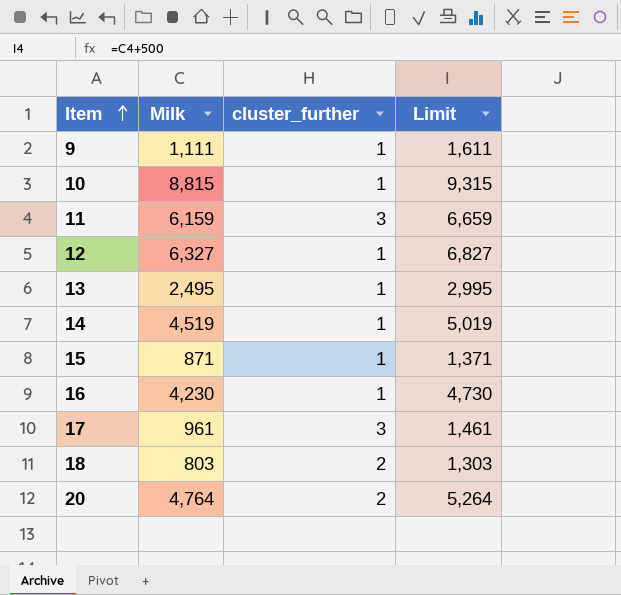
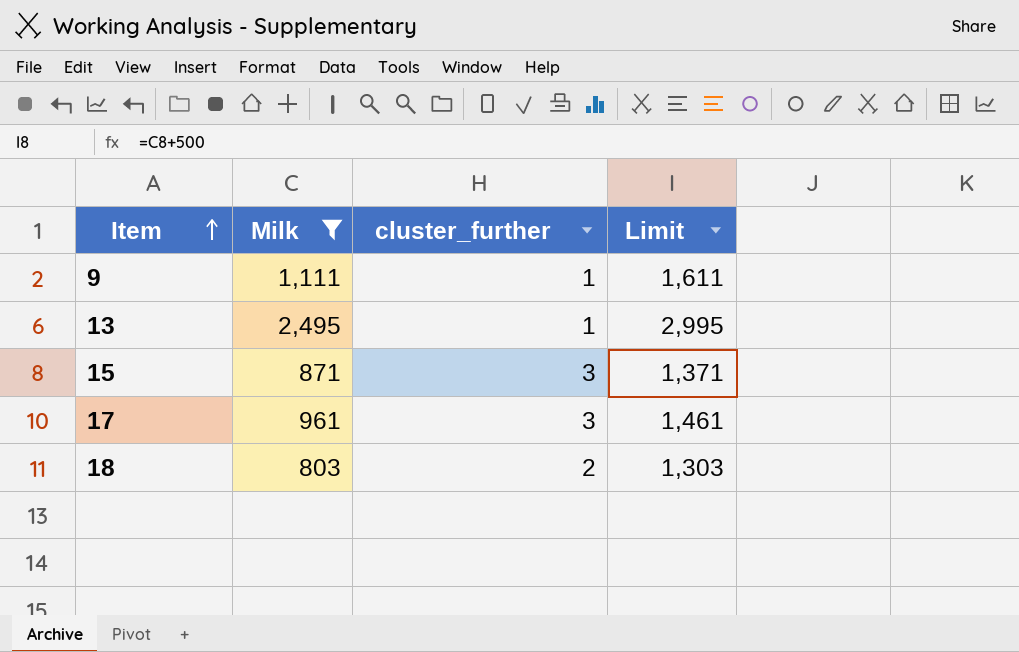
filter: none -> Milk <= 2,495
15 | cluster_further: 1 -> 3

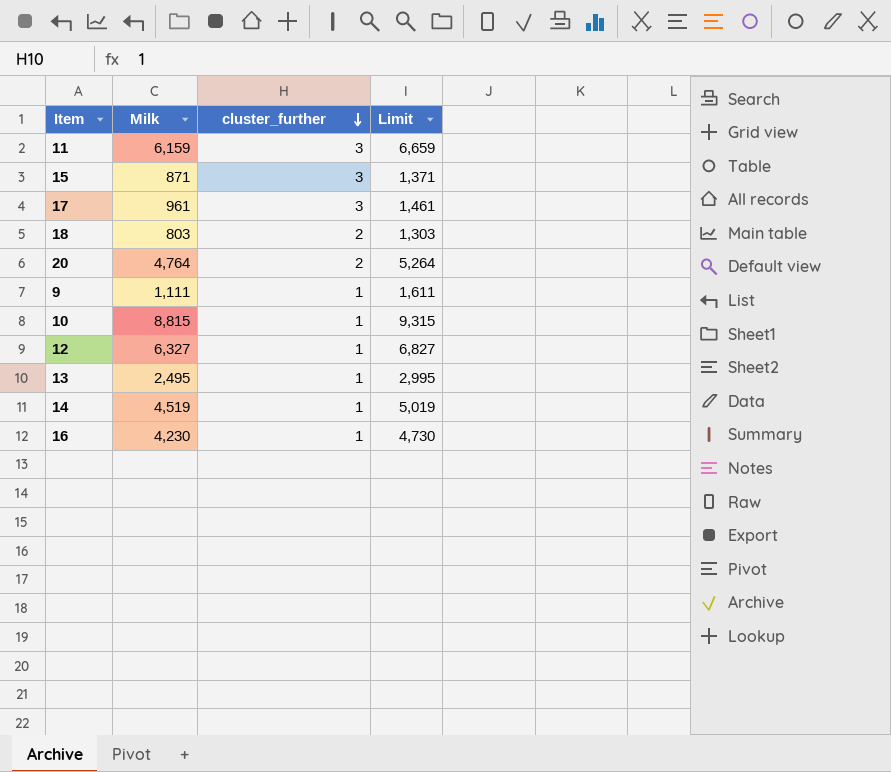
filter: Milk <= 2,495 -> none
row order: Item ascending -> cluster_further descending

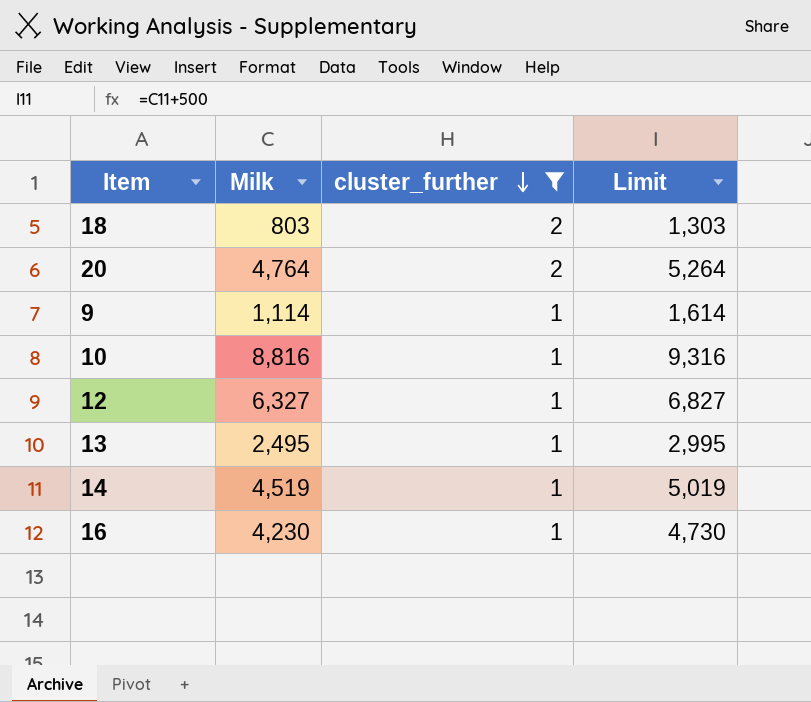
filter: none -> cluster_further != 3
9 | Milk: 1,111 -> 1,114
9 | Limit: 1,611 -> 1,614
10 | Milk: 8,815 -> 8,816
10 | Limit: 9,315 -> 9,316

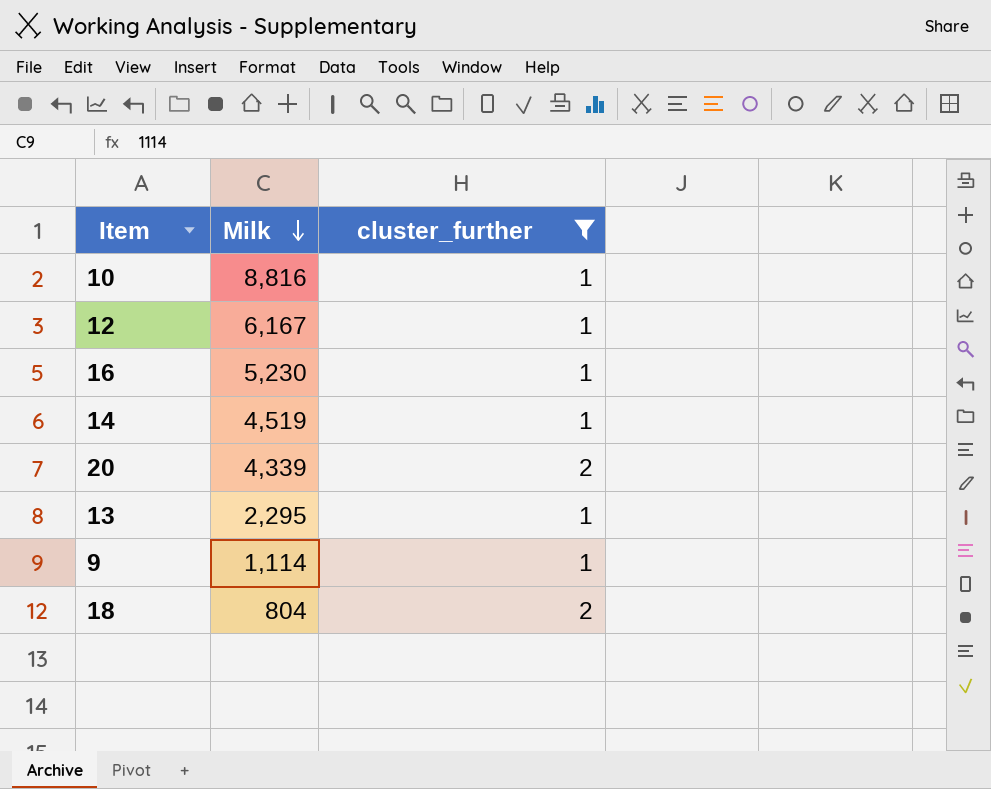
row order: cluster_further descending -> Milk descending
column Limit | formula: [Milk] + 500 -> none
12 | Milk: 6,327 -> 6,167
16 | Milk: 4,230 -> 5,230
20 | Milk: 4,764 -> 4,339
13 | Milk: 2,495 -> 2,295
18 | Milk: 803 -> 804

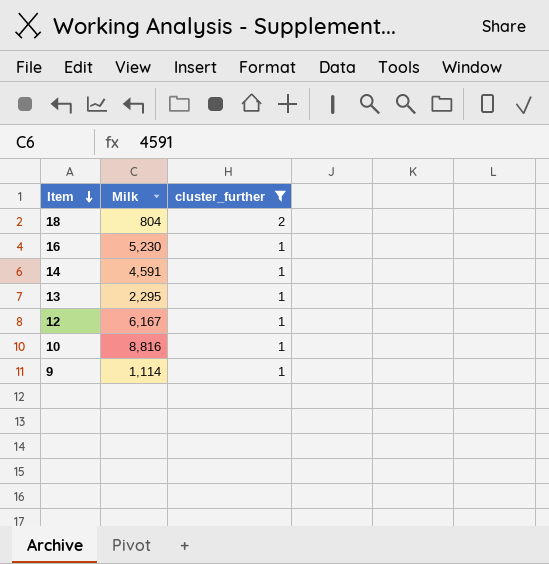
row order: Milk descending -> Item descending
row 20: 4,339 | 2 -> none
14 | Milk: 4,519 -> 4,591

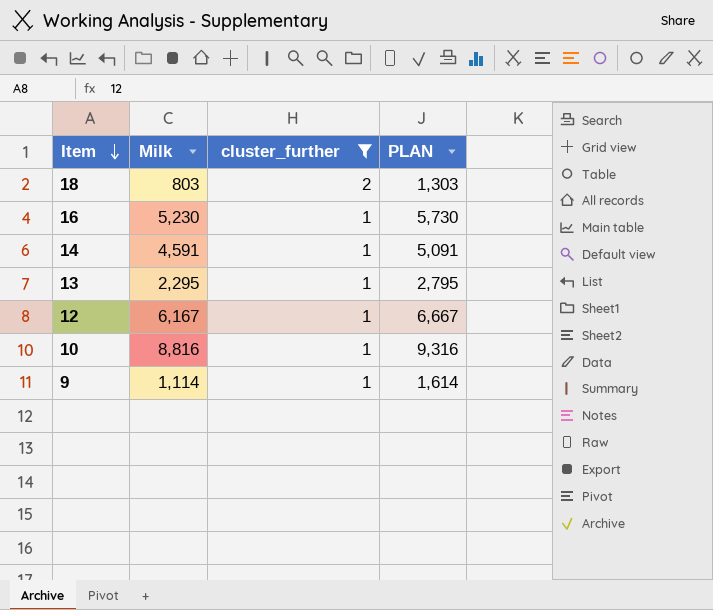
column PLAN | formula: none -> [Milk] + 500
18 | Milk: 804 -> 803

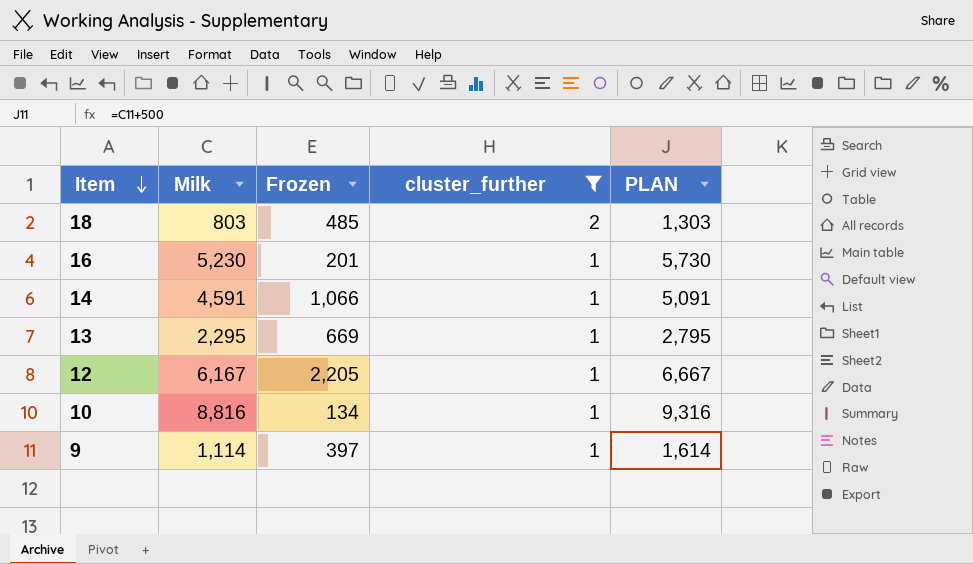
column Frozen | position: none -> 3

